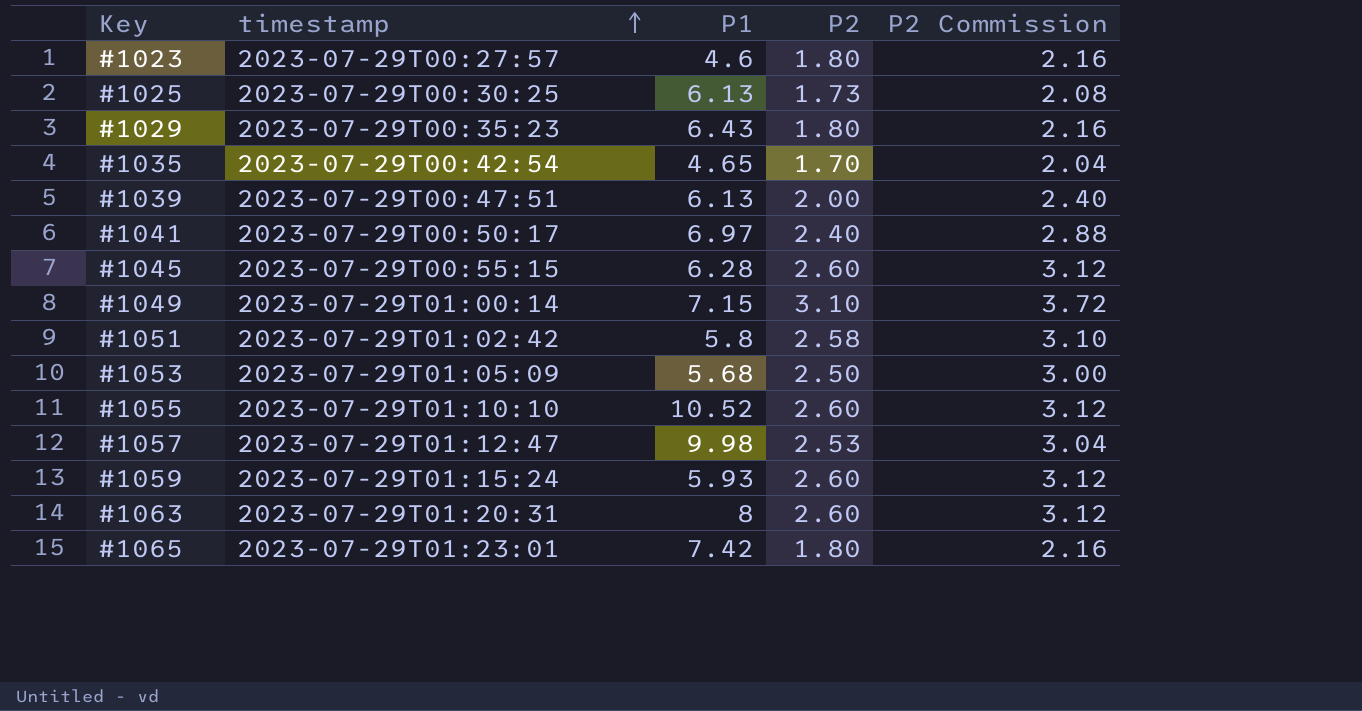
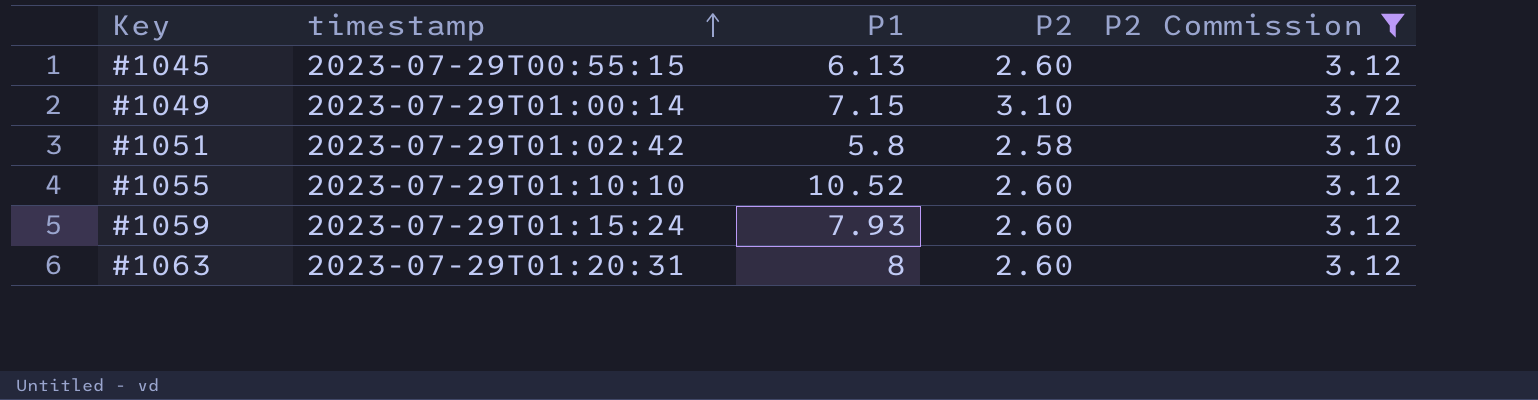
filter: none -> P2 Commission >= 3.10
#1045 | P1: 6.28 -> 6.13
#1059 | P1: 5.93 -> 7.93

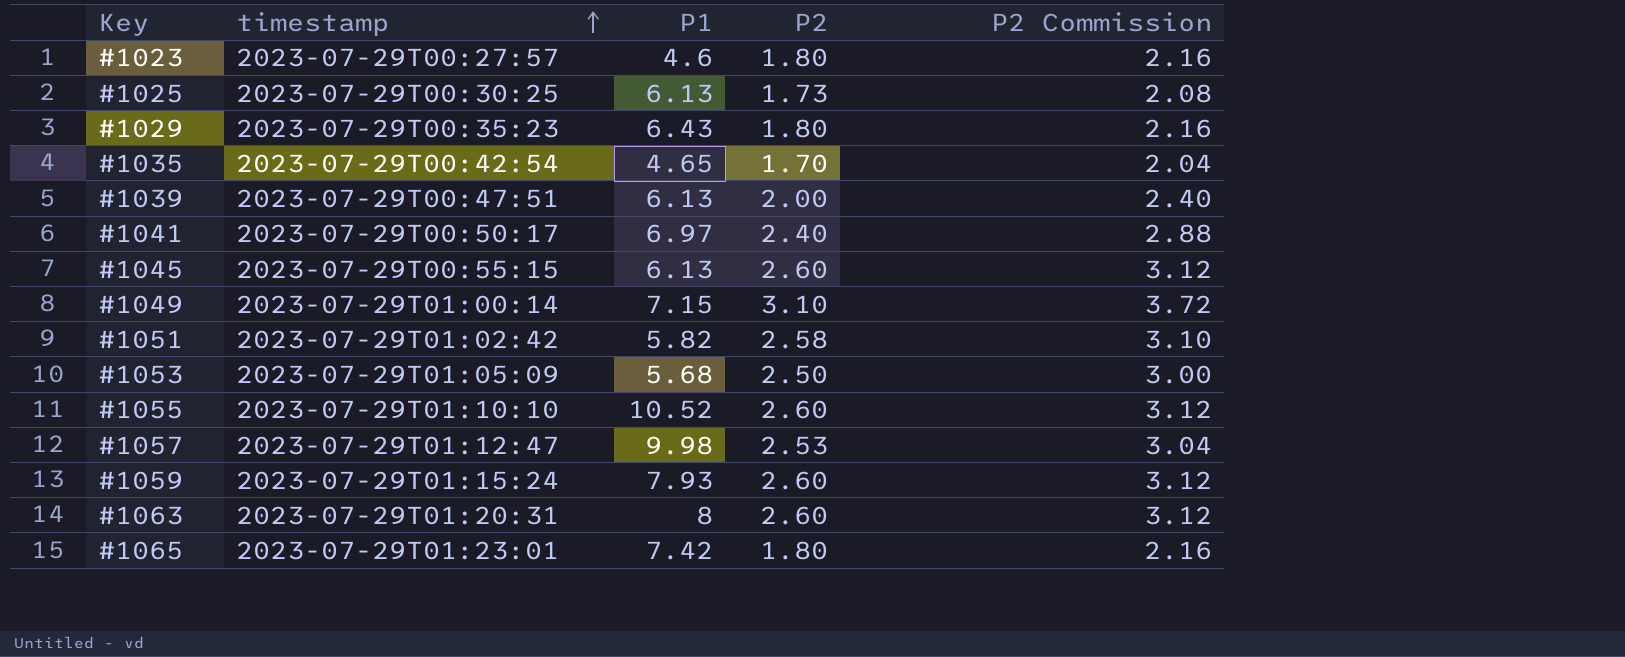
filter: P2 Commission >= 3.10 -> none
#1051 | P1: 5.8 -> 5.82

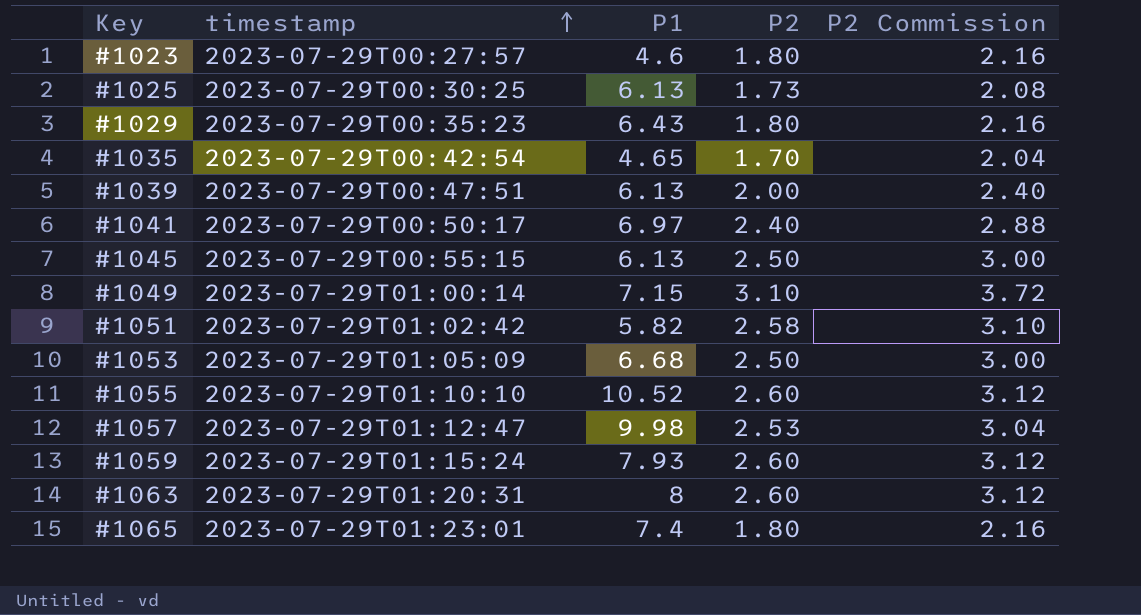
#1045 | P2: 2.60 -> 2.50
#1045 | P2 Commission: 3.12 -> 3.00
#1053 | P1: 5.68 -> 6.68
#1065 | P1: 7.42 -> 7.4

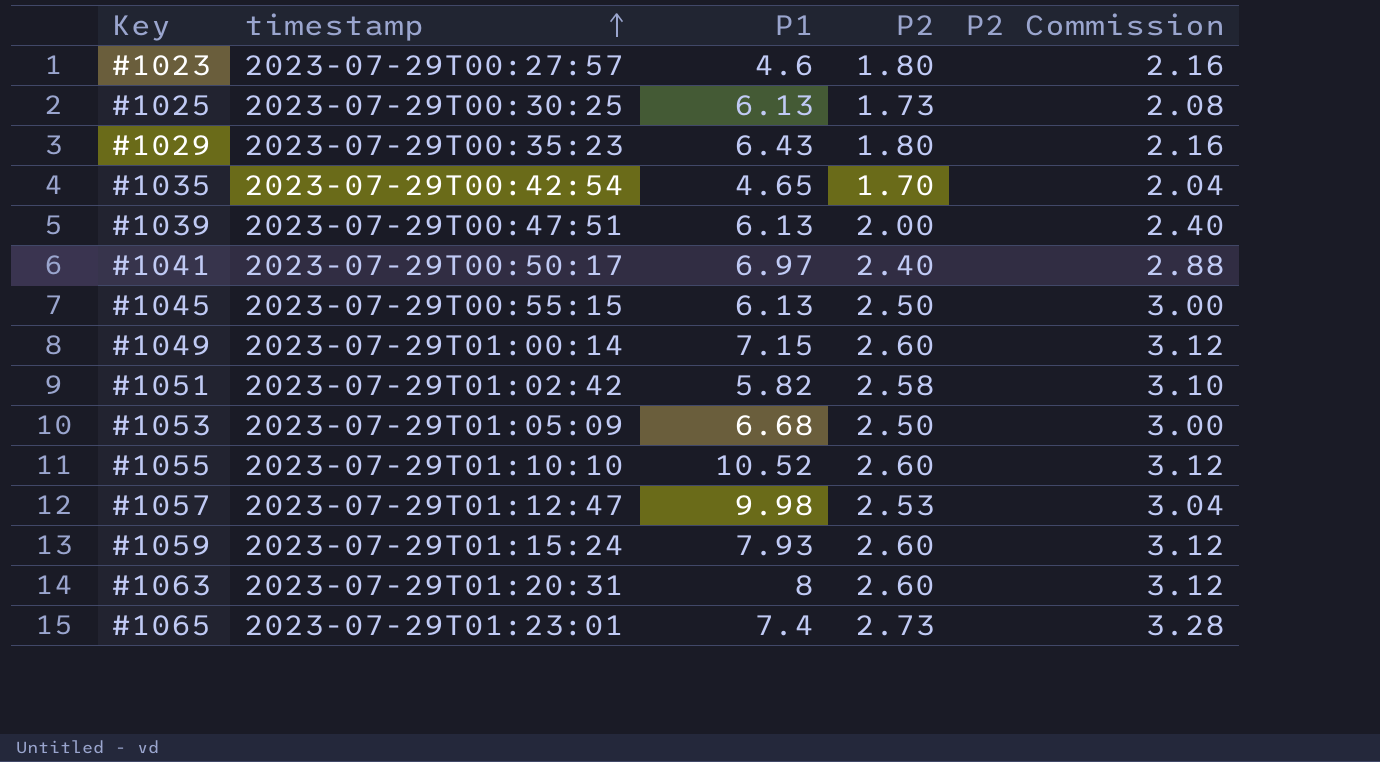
#1049 | P2: 3.10 -> 2.60
#1049 | P2 Commission: 3.72 -> 3.12
#1065 | P2: 1.80 -> 2.73
#1065 | P2 Commission: 2.16 -> 3.28

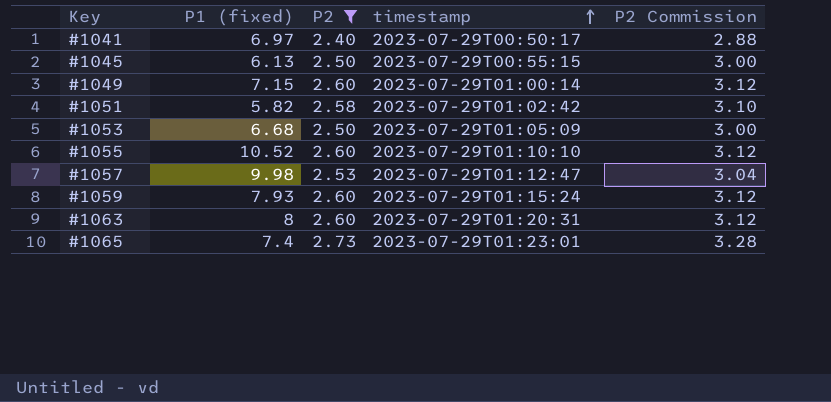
filter: none -> P2 >= 2.40
column name: P1 -> P1 (fixed)
column timestamp | position: 2 -> 4

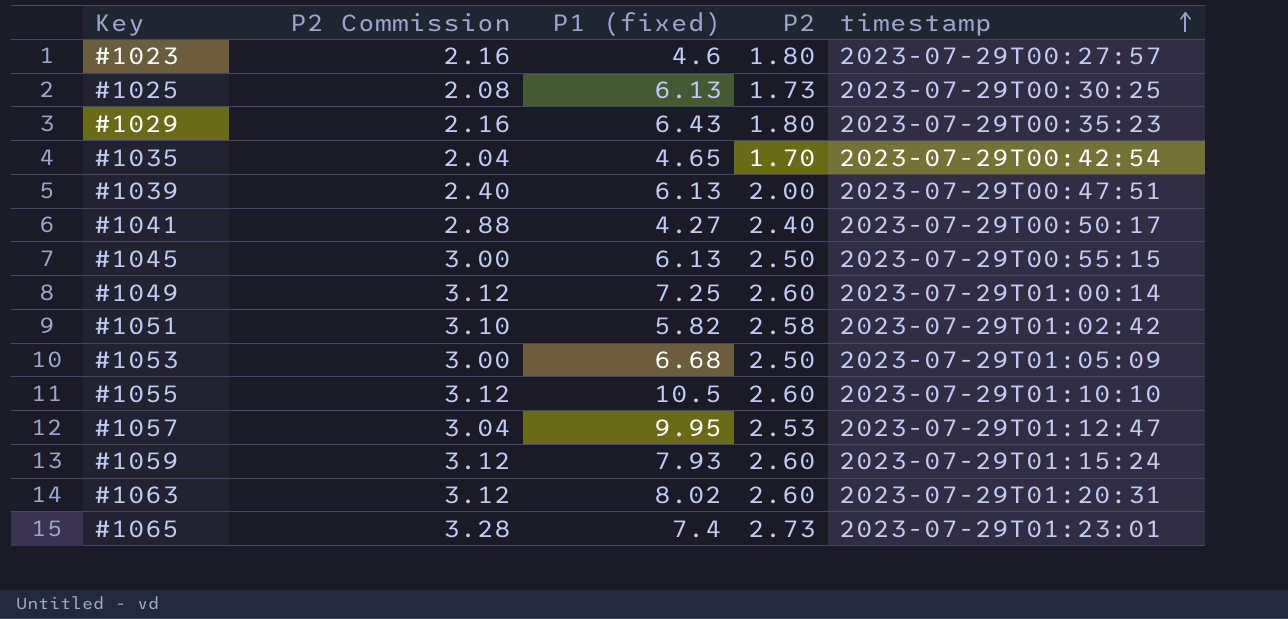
filter: P2 >= 2.40 -> none
column P2 Commission | position: 5 -> 2
#1041 | P1 (fixed): 6.97 -> 4.27
#1049 | P1 (fixed): 7.15 -> 7.25
#1055 | P1 (fixed): 10.52 -> 10.5
#1057 | P1 (fixed): 9.98 -> 9.95
#1063 | P1 (fixed): 8 -> 8.02

